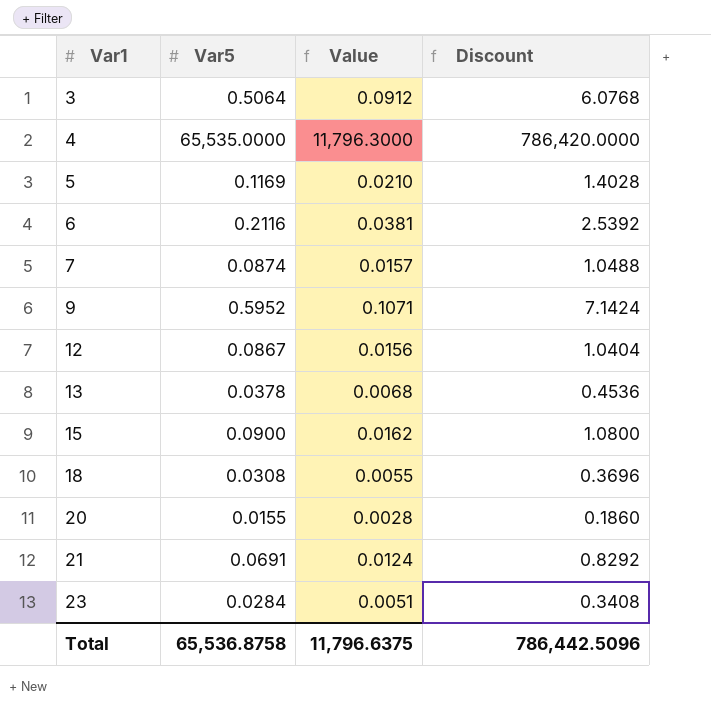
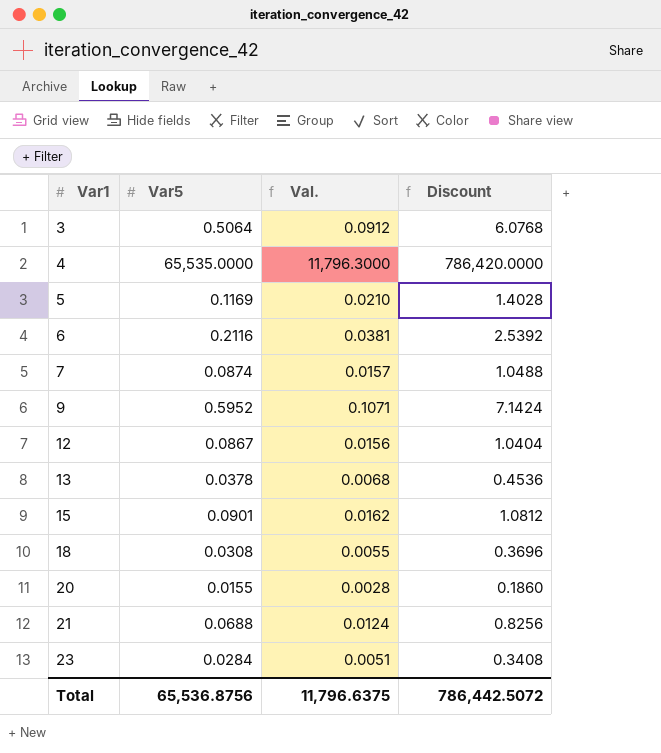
column name: Value -> Val.
15 | Var5: 0.0900 -> 0.0901
15 | Discount: 1.0800 -> 1.0812
21 | Var5: 0.0691 -> 0.0688
21 | Discount: 0.8292 -> 0.8256
Total | Var5: 65,536.8758 -> 65,536.8756
Total | Discount: 786,442.5096 -> 786,442.5072

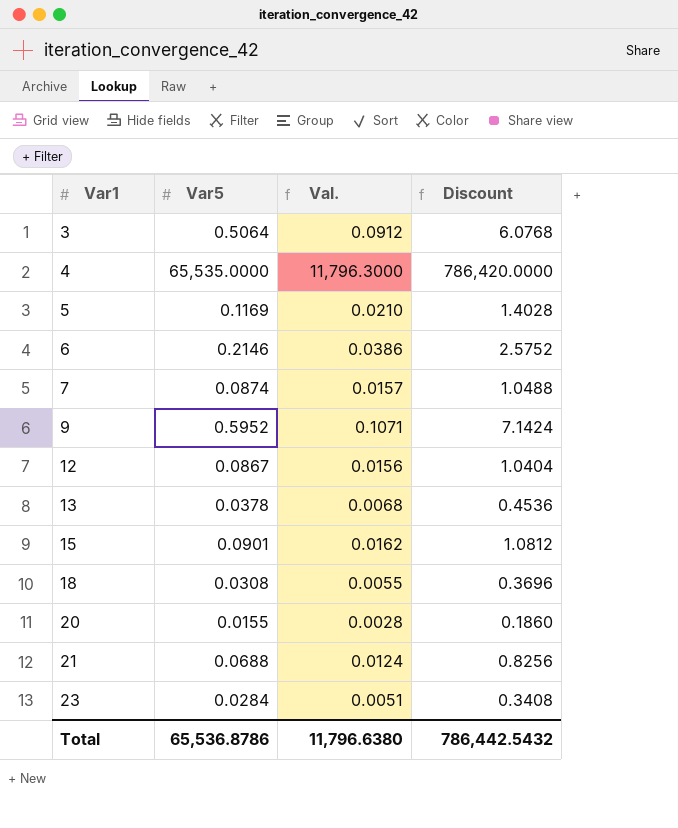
6 | Var5: 0.2116 -> 0.2146
6 | Val.: 0.0381 -> 0.0386
6 | Discount: 2.5392 -> 2.5752
Total | Var5: 65,536.8756 -> 65,536.8786
Total | Val.: 11,796.6375 -> 11,796.6380
Total | Discount: 786,442.5072 -> 786,442.5432

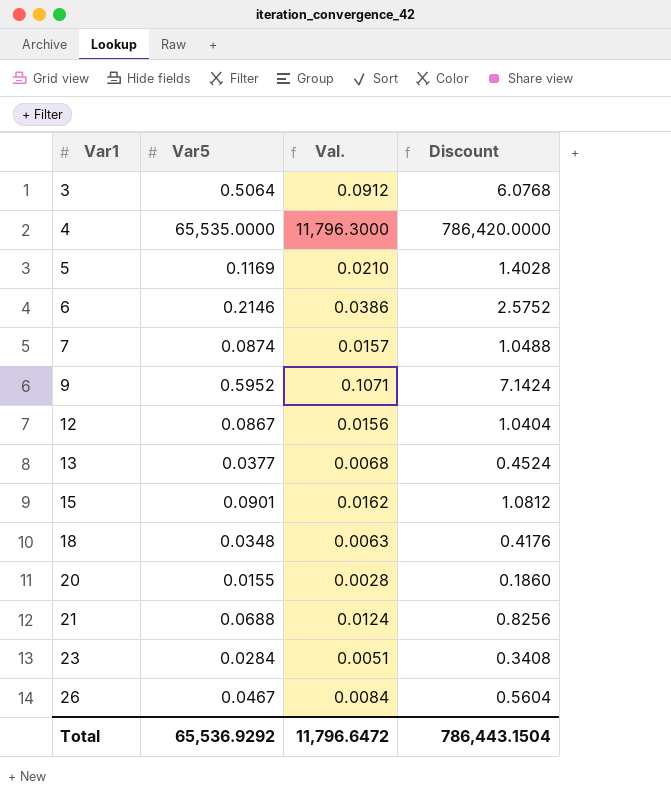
13 | Var5: 0.0378 -> 0.0377
13 | Discount: 0.4536 -> 0.4524
18 | Var5: 0.0308 -> 0.0348
18 | Val.: 0.0055 -> 0.0063
18 | Discount: 0.3696 -> 0.4176
row 26: none -> 0.0467 | 0.0084 | 0.5604
Total | Var5: 65,536.8786 -> 65,536.9292
Total | Val.: 11,796.6380 -> 11,796.6472
Total | Discount: 786,442.5432 -> 786,443.1504

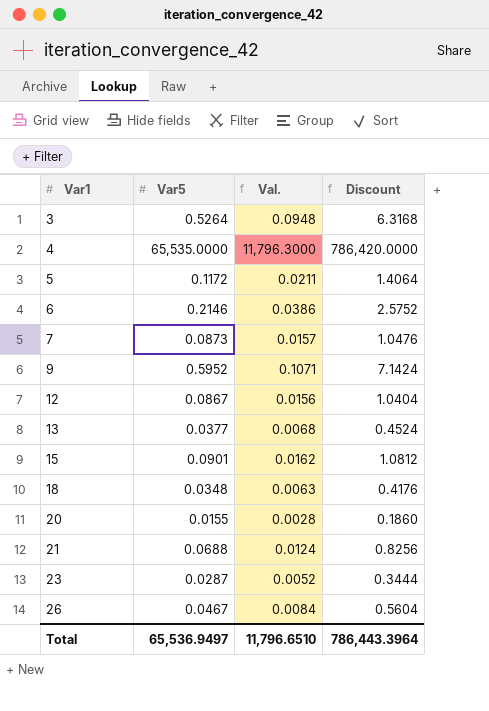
3 | Var5: 0.5064 -> 0.5264
3 | Val.: 0.0912 -> 0.0948
3 | Discount: 6.0768 -> 6.3168
5 | Var5: 0.1169 -> 0.1172
5 | Val.: 0.0210 -> 0.0211
5 | Discount: 1.4028 -> 1.4064
7 | Var5: 0.0874 -> 0.0873
7 | Discount: 1.0488 -> 1.0476
23 | Var5: 0.0284 -> 0.0287
23 | Val.: 0.0051 -> 0.0052
23 | Discount: 0.3408 -> 0.3444
Total | Var5: 65,536.9292 -> 65,536.9497
Total | Val.: 11,796.6472 -> 11,796.6510
Total | Discount: 786,443.1504 -> 786,443.3964

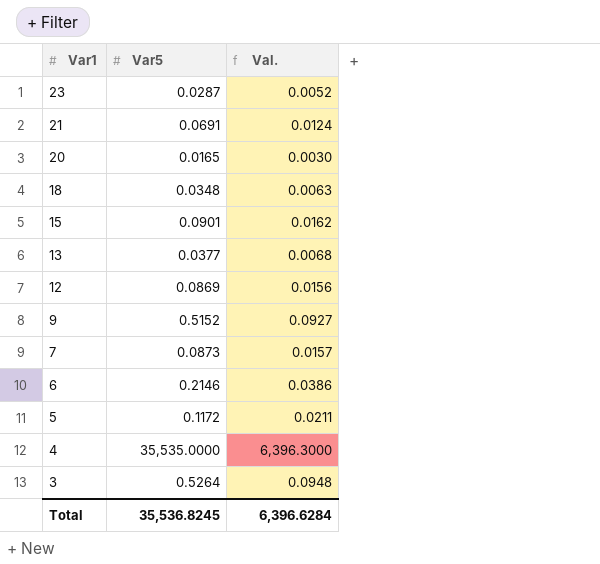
row order: Var1 ascending -> Var1 descending
column Discount | formula: [Var5] * 12 -> none
row 26: 0.0467 | 0.0084 | 0.5604 -> none
21 | Var5: 0.0688 -> 0.0691
20 | Var5: 0.0155 -> 0.0165
20 | Val.: 0.0028 -> 0.0030
12 | Var5: 0.0867 -> 0.0869
9 | Var5: 0.5952 -> 0.5152
9 | Val.: 0.1071 -> 0.0927
4 | Var5: 65,535.0000 -> 35,535.0000
4 | Val.: 11,796.3000 -> 6,396.3000
Total | Var5: 65,536.9497 -> 35,536.8245
Total | Val.: 11,796.6510 -> 6,396.6284

